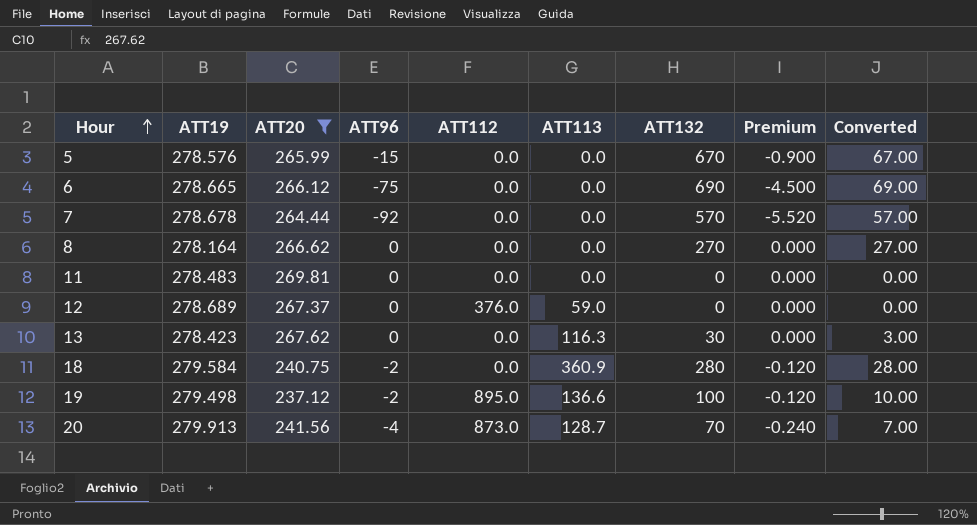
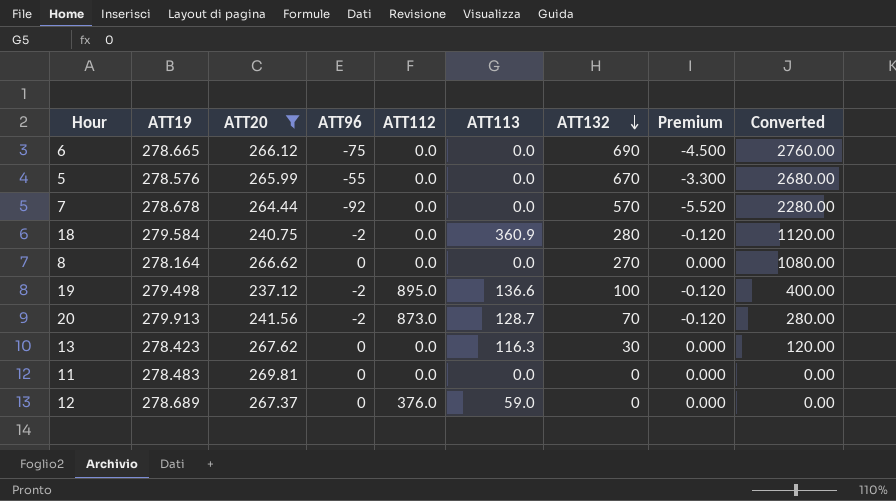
row order: Hour ascending -> ATT132 descending
column Converted | formula: [ATT132] * 0.1 -> [ATT132] * 4
5 | ATT96: -15 -> -55
5 | Premium: -0.900 -> -3.300
20 | ATT96: -4 -> -2
20 | Premium: -0.240 -> -0.120

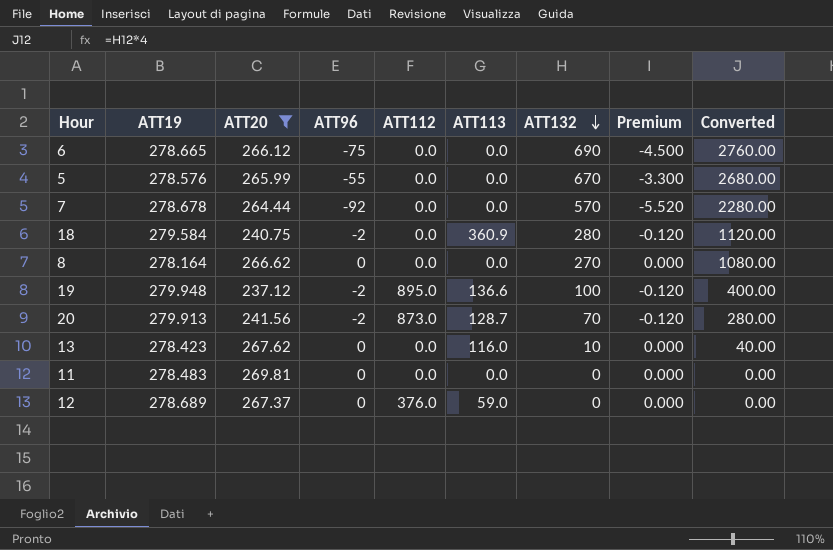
19 | ATT19: 279.498 -> 279.948
13 | ATT113: 116.3 -> 116.0
13 | ATT132: 30 -> 10
13 | Converted: 120.00 -> 40.00

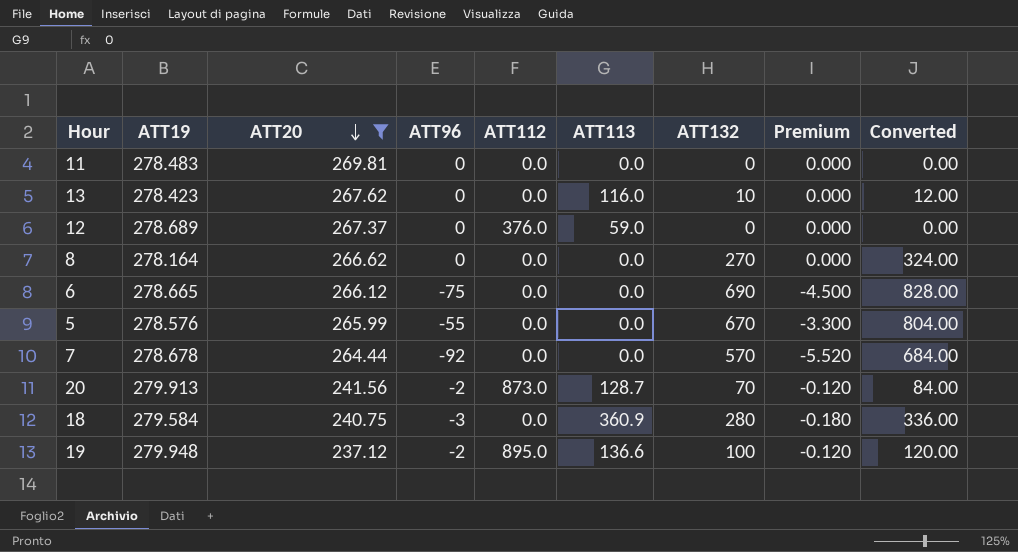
row order: ATT132 descending -> ATT20 descending
column Converted | formula: [ATT132] * 4 -> [ATT132] * 1.2
18 | ATT96: -2 -> -3
18 | Premium: -0.120 -> -0.180

